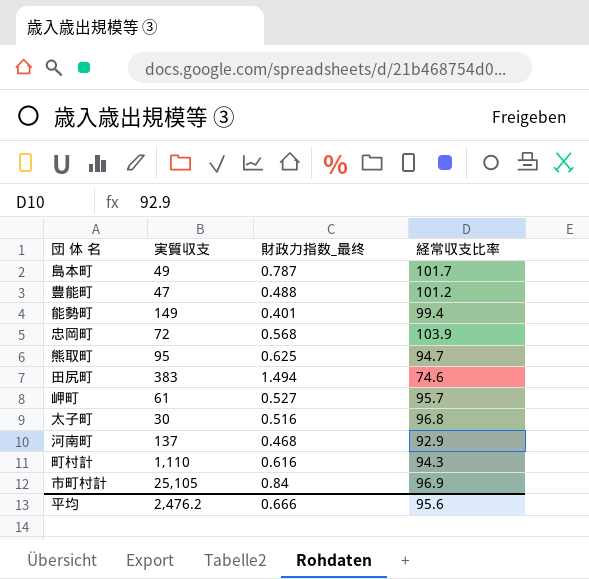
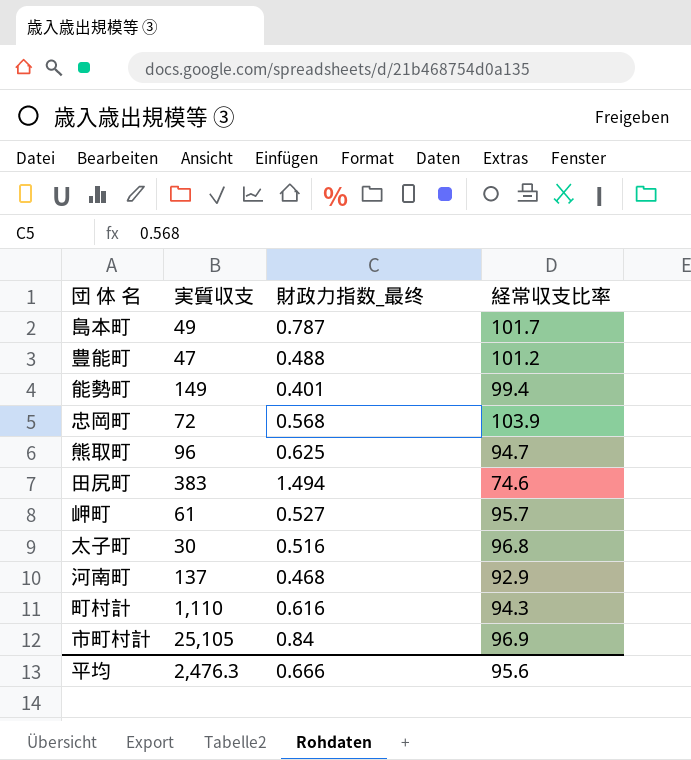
熊取町 | 実質収支: 95 -> 96
平均 | 実質収支: 2,476.2 -> 2,476.3

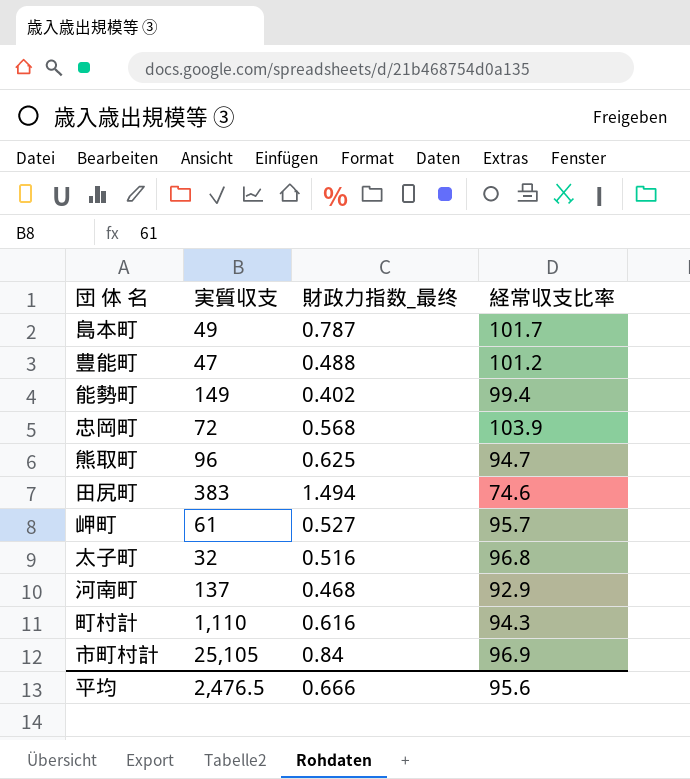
能勢町 | 財政力指数_最终: 0.401 -> 0.402
太子町 | 実質収支: 30 -> 32
平均 | 実質収支: 2,476.3 -> 2,476.5

